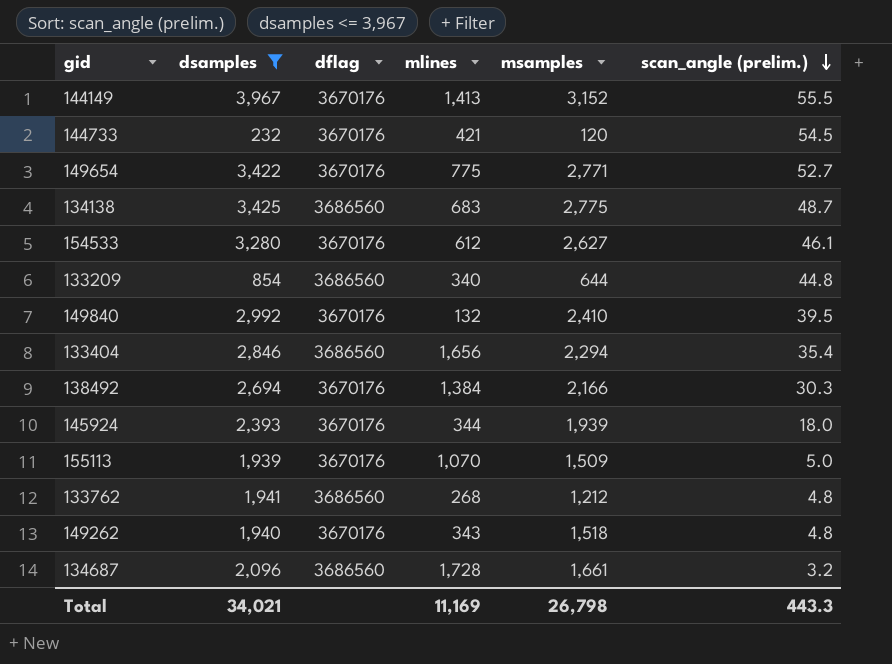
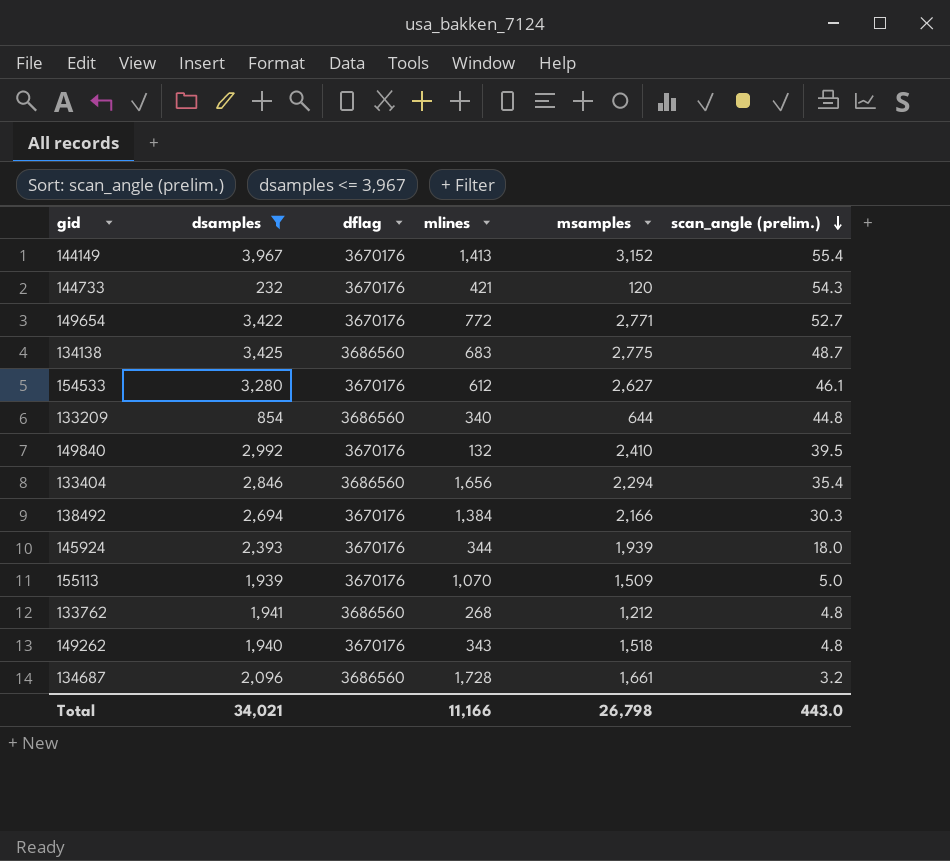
144149 | scan_angle (prelim.): 55.5 -> 55.4
144733 | scan_angle (prelim.): 54.5 -> 54.3
149654 | mlines: 775 -> 772
Total | mlines: 11,169 -> 11,166
Total | scan_angle (prelim.): 443.3 -> 443.0

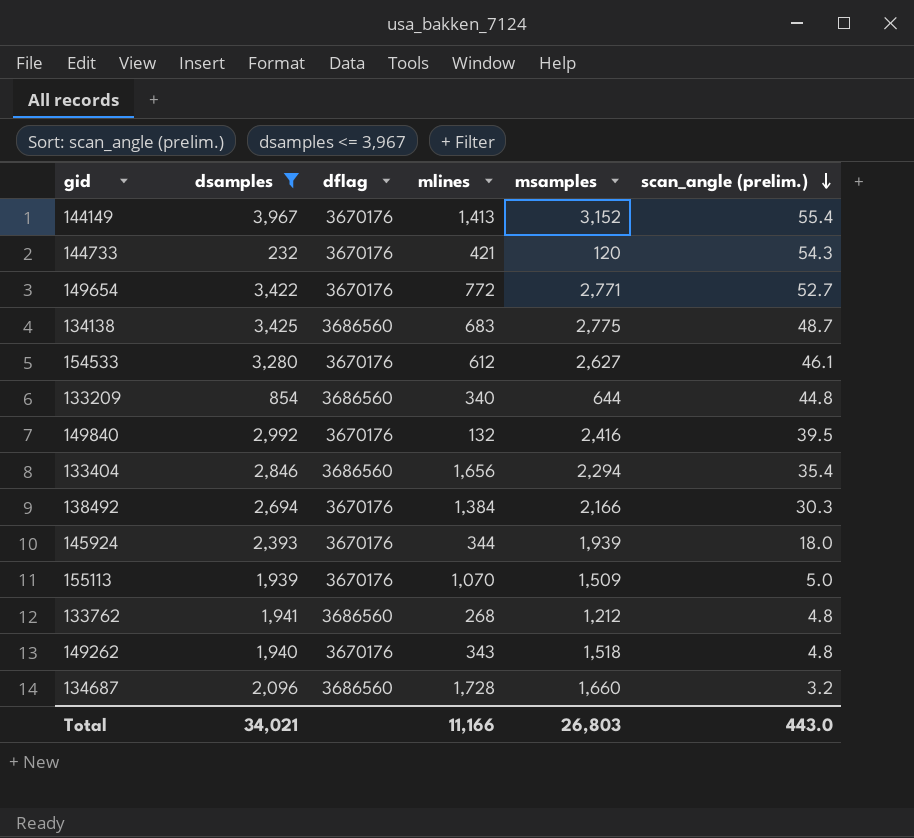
149840 | msamples: 2,410 -> 2,416
134687 | msamples: 1,661 -> 1,660
Total | msamples: 26,798 -> 26,803

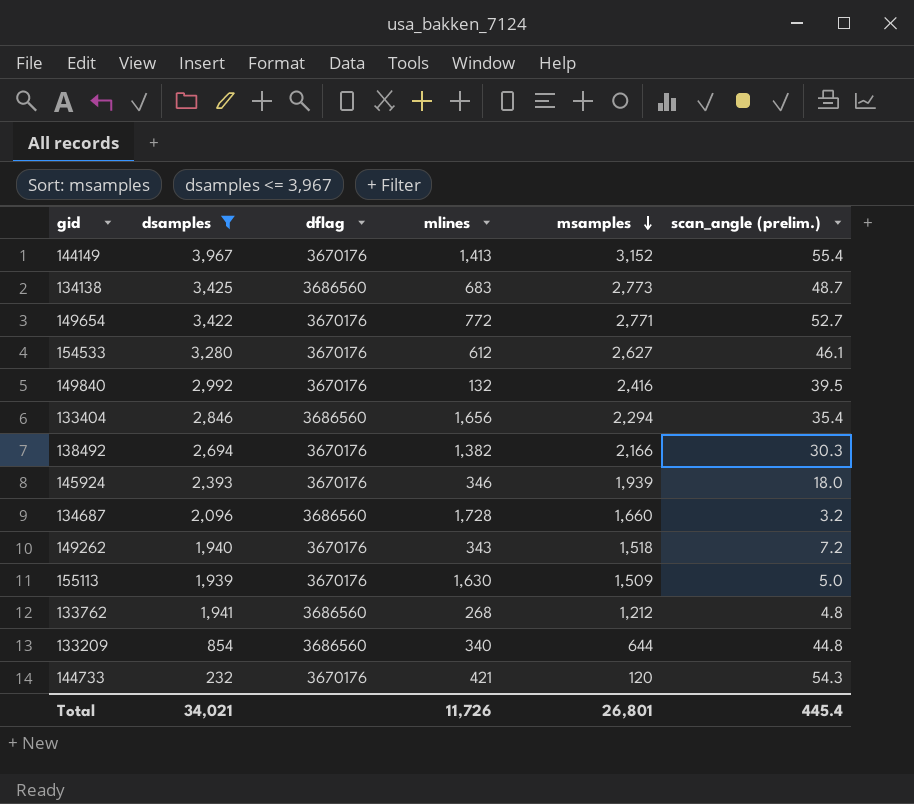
row order: scan_angle (prelim.) descending -> msamples descending
134138 | msamples: 2,775 -> 2,773
138492 | mlines: 1,384 -> 1,382
145924 | mlines: 344 -> 346
149262 | scan_angle (prelim.): 4.8 -> 7.2
155113 | mlines: 1,070 -> 1,630
Total | mlines: 11,166 -> 11,726
Total | msamples: 26,803 -> 26,801
Total | scan_angle (prelim.): 443.0 -> 445.4

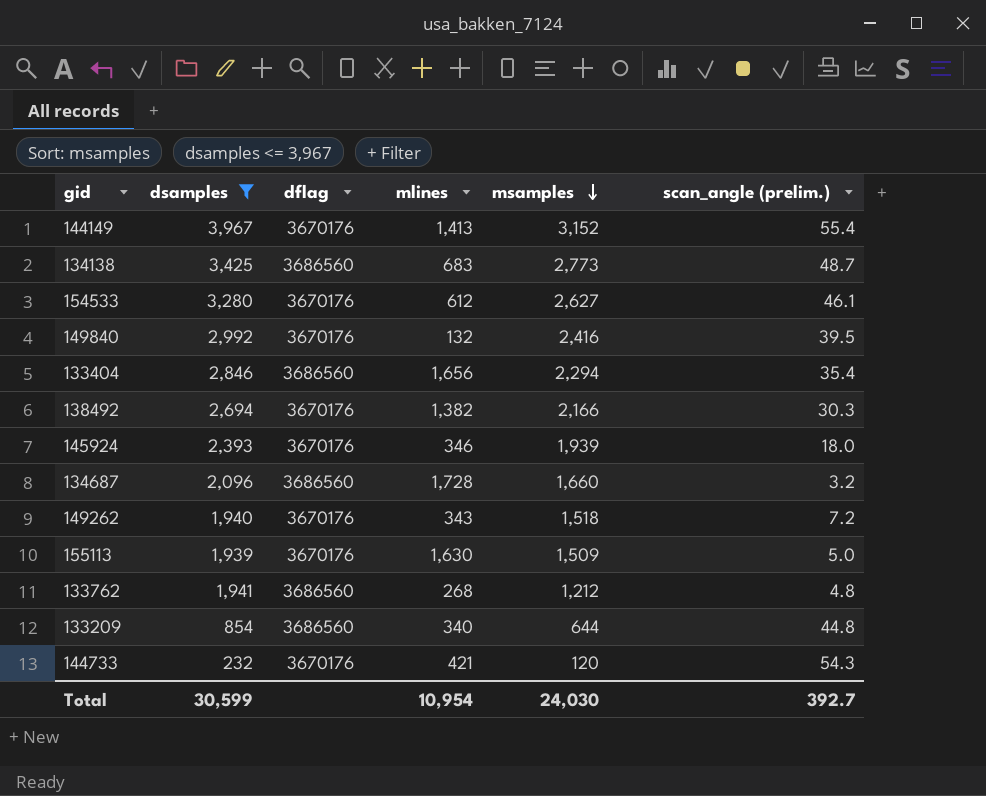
row 149654: 3,422 | 3670176 | 772 | 2,771 | 52.7 -> none
Total | dsamples: 34,021 -> 30,599
Total | mlines: 11,726 -> 10,954
Total | msamples: 26,801 -> 24,030
Total | scan_angle (prelim.): 445.4 -> 392.7

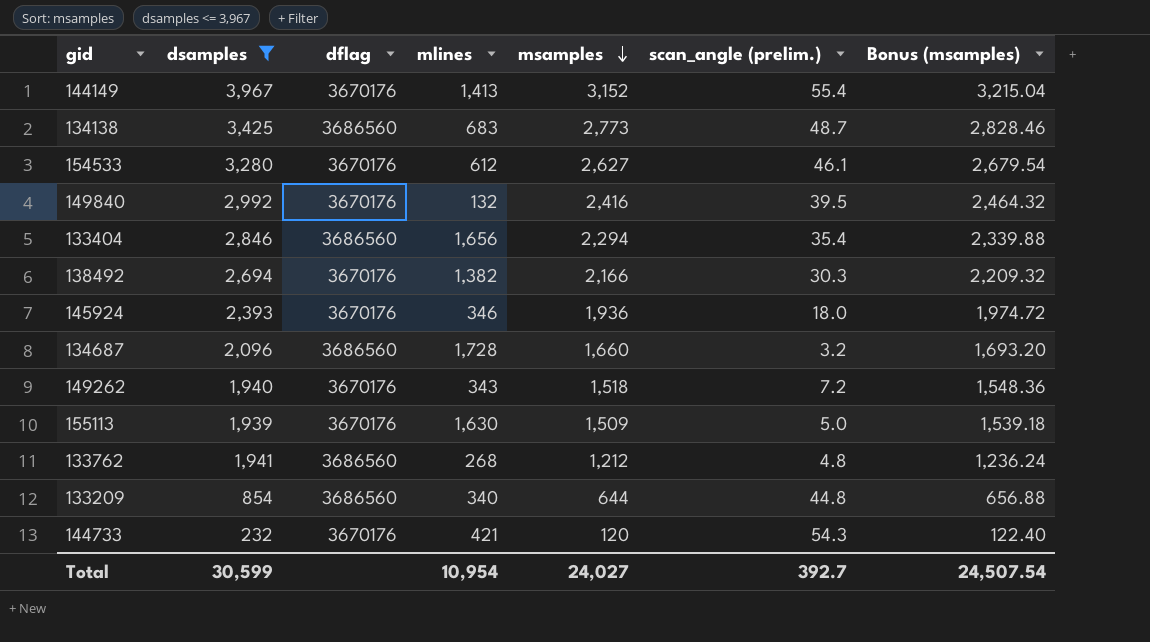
column Bonus (msamples) | formula: none -> [msamples] * 1.02
145924 | msamples: 1,939 -> 1,936
Total | msamples: 24,030 -> 24,027

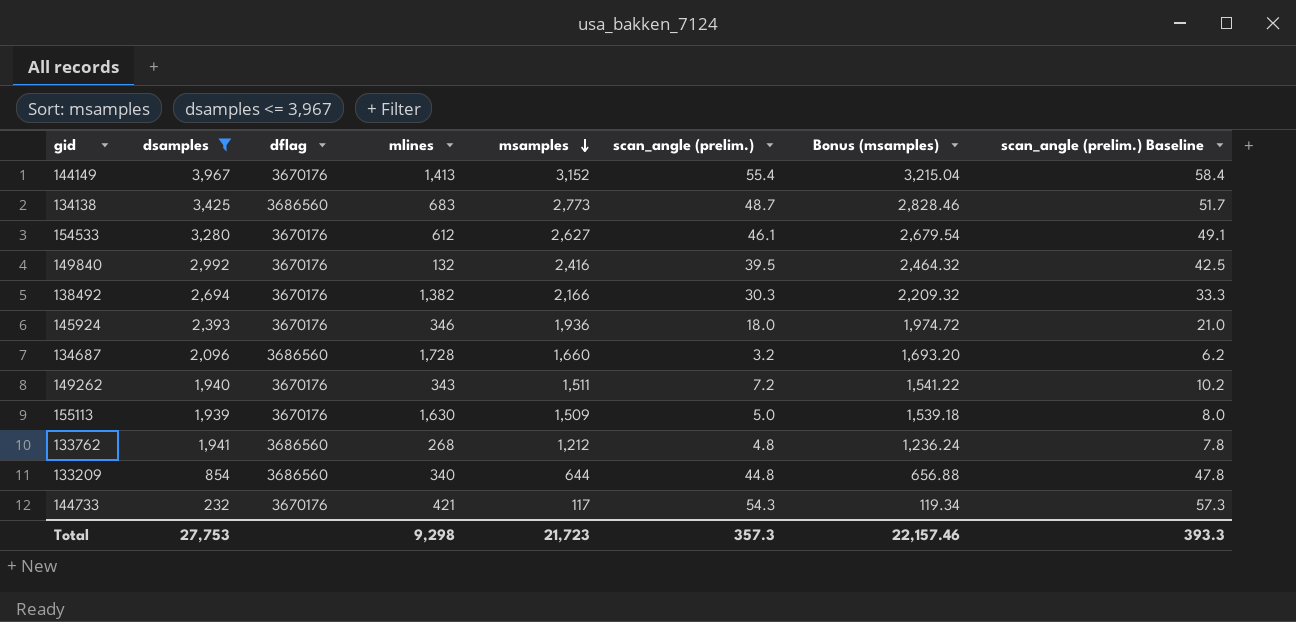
column scan_angle (prelim.) Baseline | formula: none -> [scan_angle (prelim.)] + 3
row 133404: 2,846 | 3686560 | 1,656 | 2,294 | 35.4 | 2,339.88 -> none
149262 | msamples: 1,518 -> 1,511
149262 | Bonus (msamples): 1,548.36 -> 1,541.22
144733 | msamples: 120 -> 117
144733 | Bonus (msamples): 122.40 -> 119.34
Total | dsamples: 30,599 -> 27,753
Total | mlines: 10,954 -> 9,298
Total | msamples: 24,027 -> 21,723
Total | scan_angle (prelim.): 392.7 -> 357.3
Total | Bonus (msamples): 24,507.54 -> 22,157.46

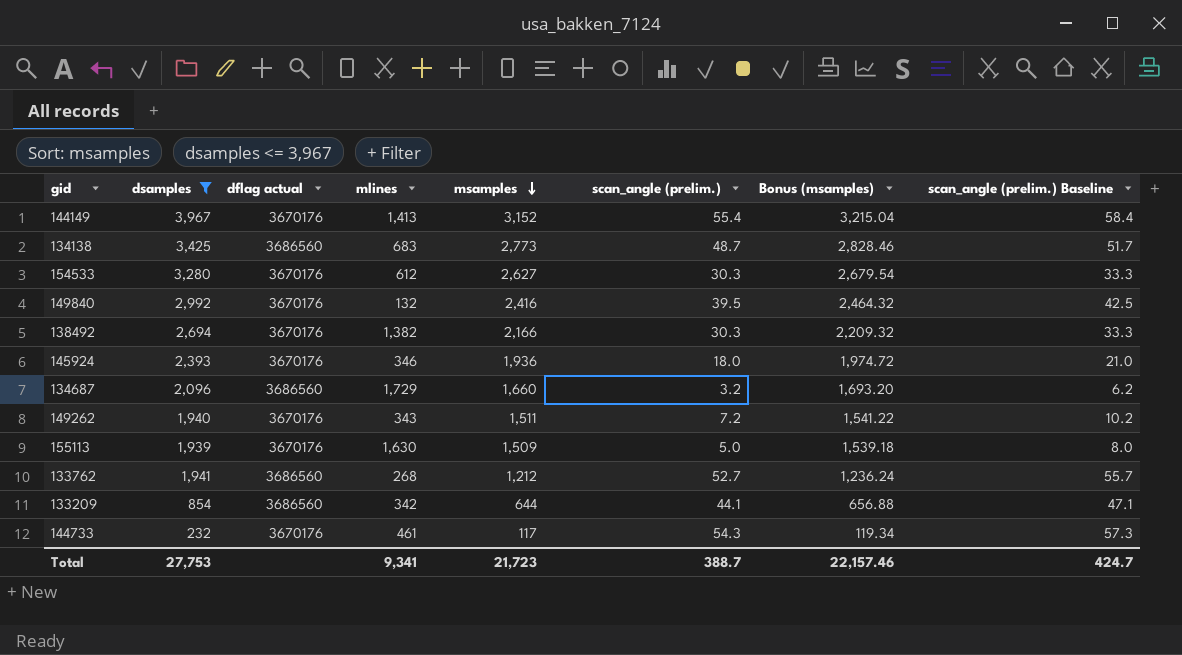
column name: dflag -> dflag actual
154533 | scan_angle (prelim.): 46.1 -> 30.3
154533 | scan_angle (prelim.) Baseline: 49.1 -> 33.3
134687 | mlines: 1,728 -> 1,729
133762 | scan_angle (prelim.): 4.8 -> 52.7
133762 | scan_angle (prelim.) Baseline: 7.8 -> 55.7
133209 | mlines: 340 -> 342
133209 | scan_angle (prelim.): 44.8 -> 44.1
133209 | scan_angle (prelim.) Baseline: 47.8 -> 47.1
144733 | mlines: 421 -> 461
Total | mlines: 9,298 -> 9,341
Total | scan_angle (prelim.): 357.3 -> 388.7
Total | scan_angle (prelim.) Baseline: 393.3 -> 424.7

